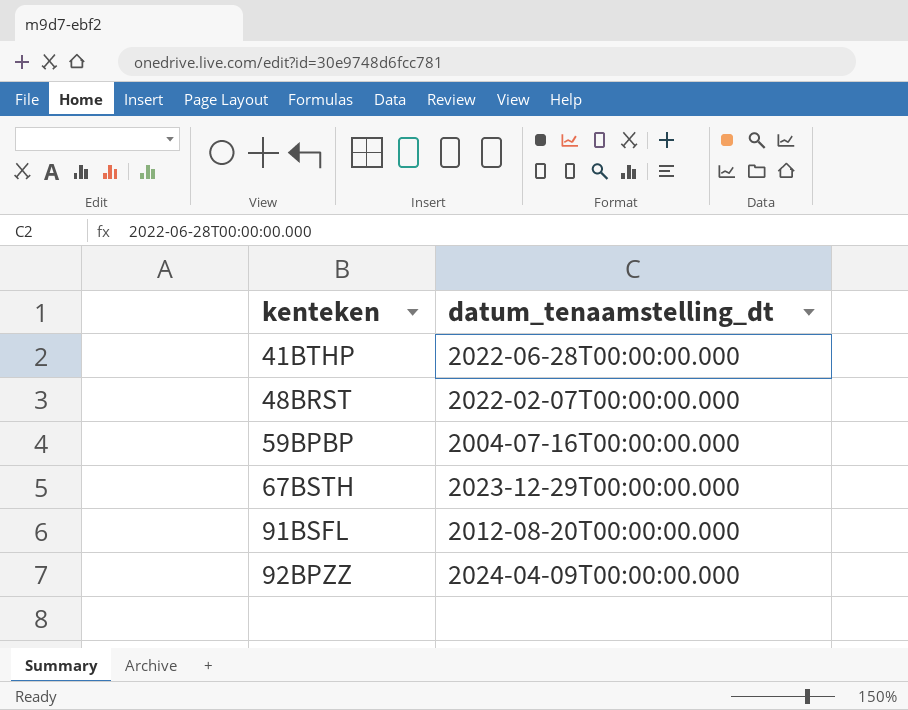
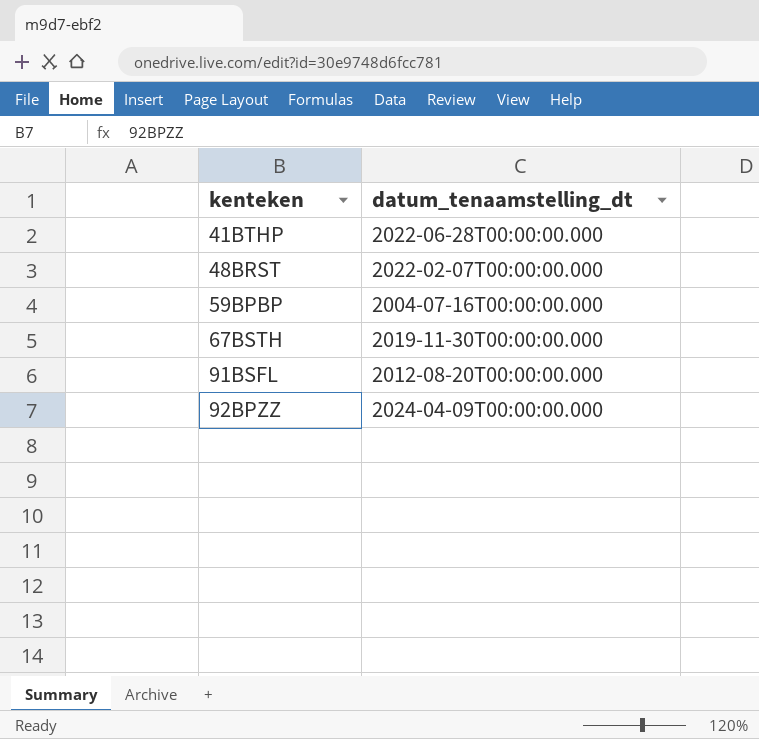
67BSTH | datum_tenaamstelling_dt: 2023-12-29T00:00:00.000 -> 2019-11-30T00:00:00.000

